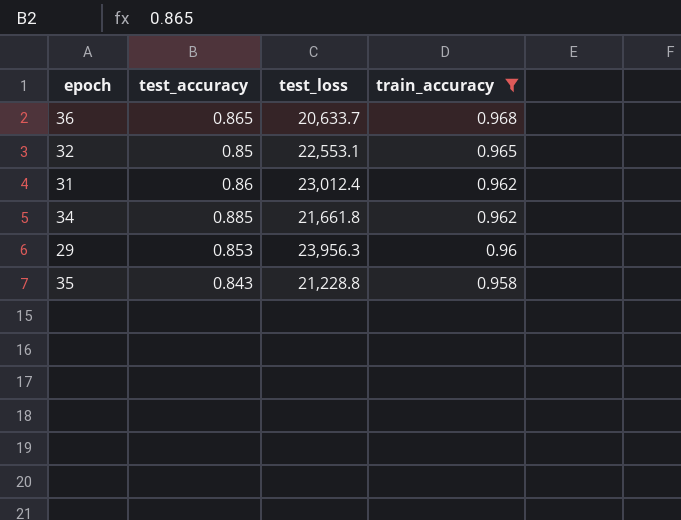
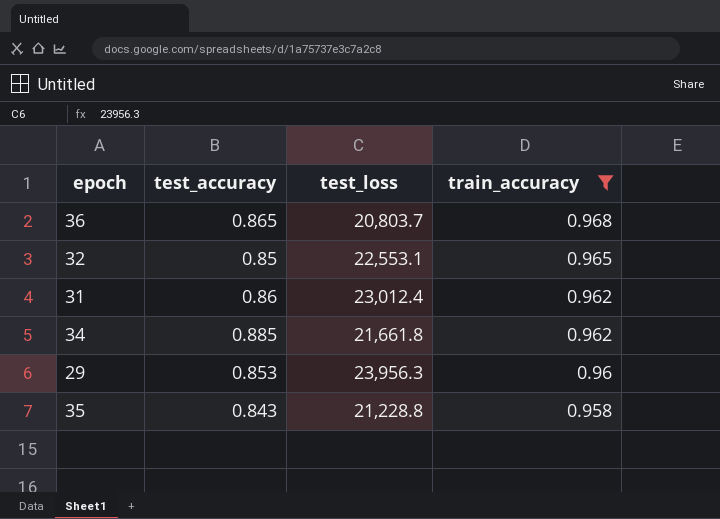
36 | test_loss: 20,633.7 -> 20,803.7

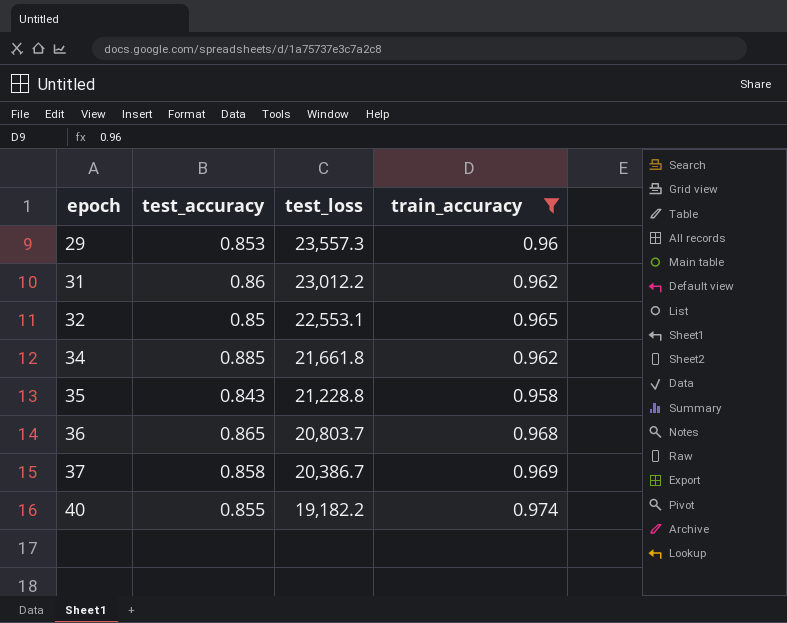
row order: train_accuracy descending -> epoch ascending
29 | test_loss: 23,956.3 -> 23,557.3
31 | test_loss: 23,012.4 -> 23,012.2
row 37: none -> 0.858 | 20,386.7 | 0.969
row 40: none -> 0.855 | 19,182.2 | 0.974

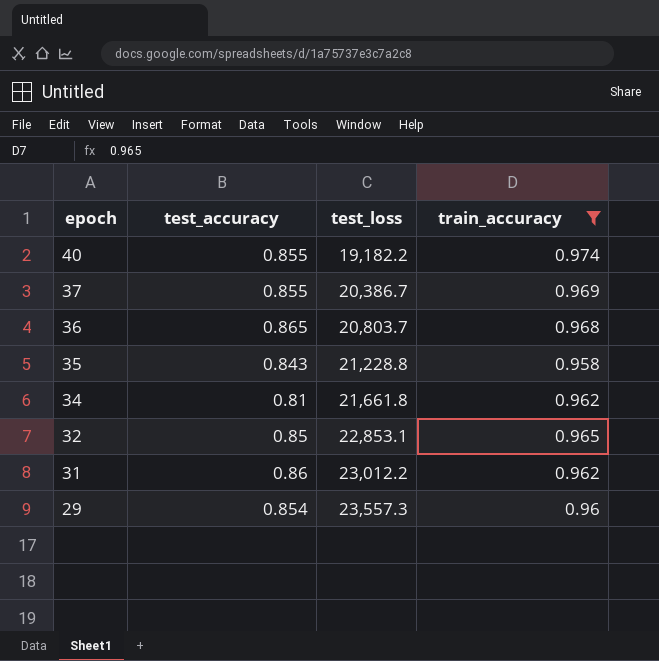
row order: epoch ascending -> epoch descending
37 | test_accuracy: 0.858 -> 0.855
34 | test_accuracy: 0.885 -> 0.81
32 | test_loss: 22,553.1 -> 22,853.1
29 | test_accuracy: 0.853 -> 0.854

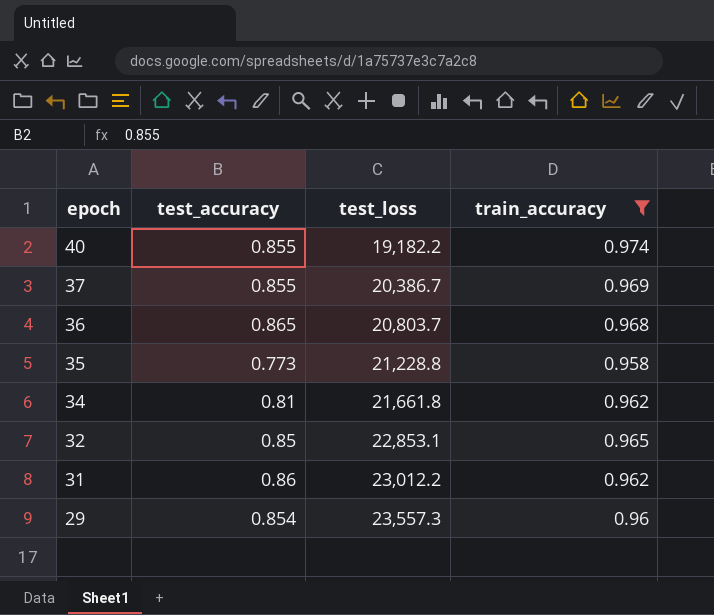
35 | test_accuracy: 0.843 -> 0.773

